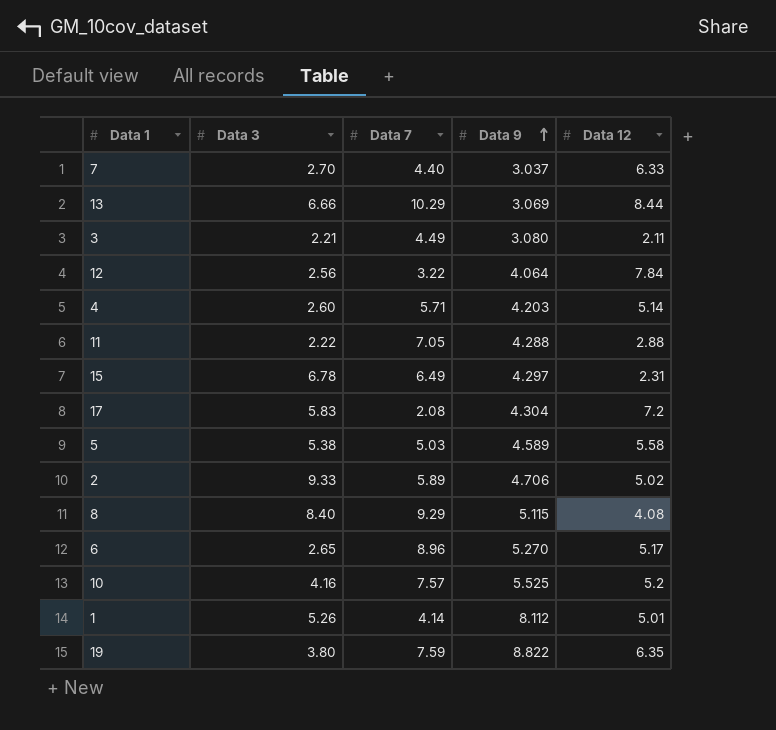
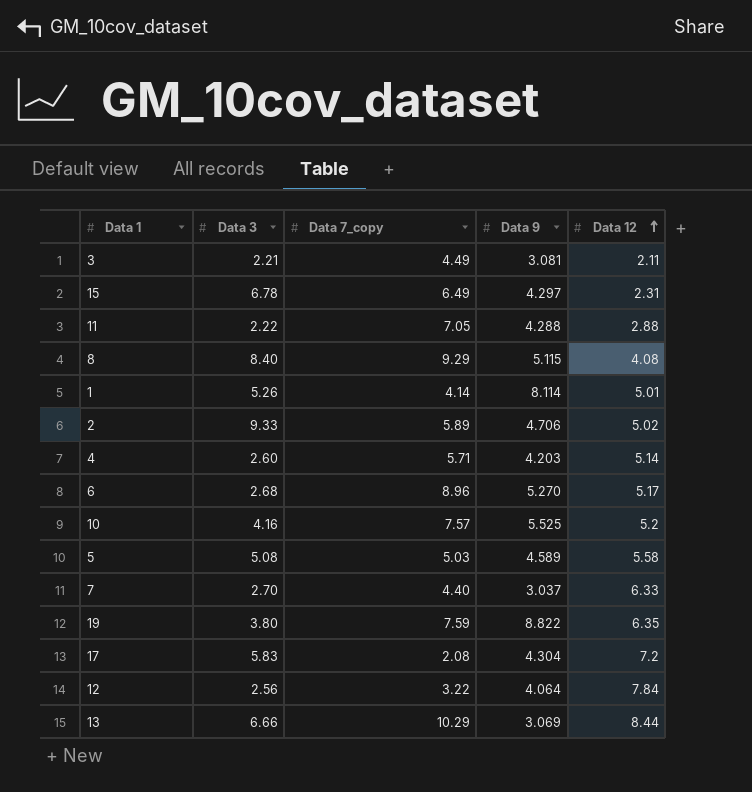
row order: Data 9 ascending -> Data 12 ascending
column name: Data 7 -> Data 7_copy
3 | Data 9: 3.080 -> 3.081
1 | Data 9: 8.112 -> 8.114
6 | Data 3: 2.65 -> 2.68
5 | Data 3: 5.38 -> 5.08

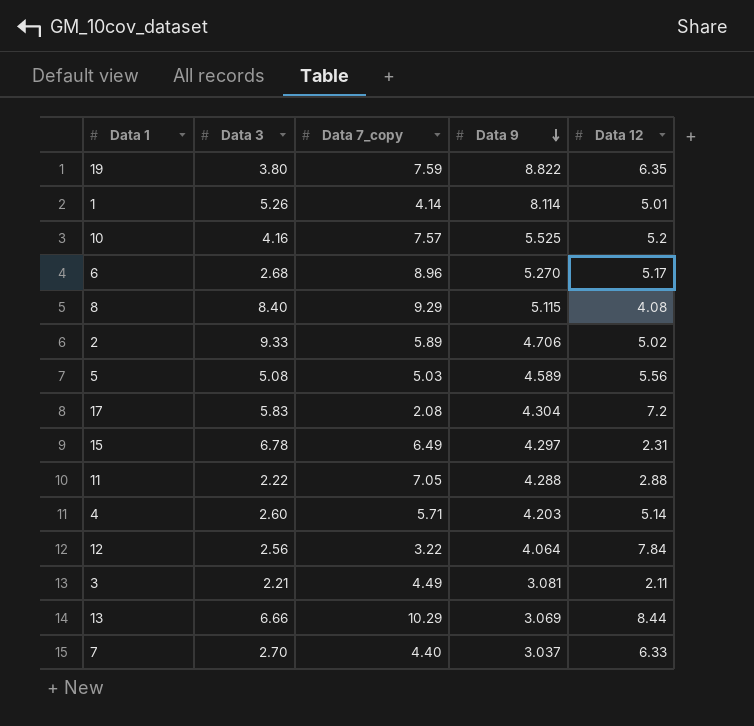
row order: Data 12 ascending -> Data 9 descending
5 | Data 12: 5.58 -> 5.56

